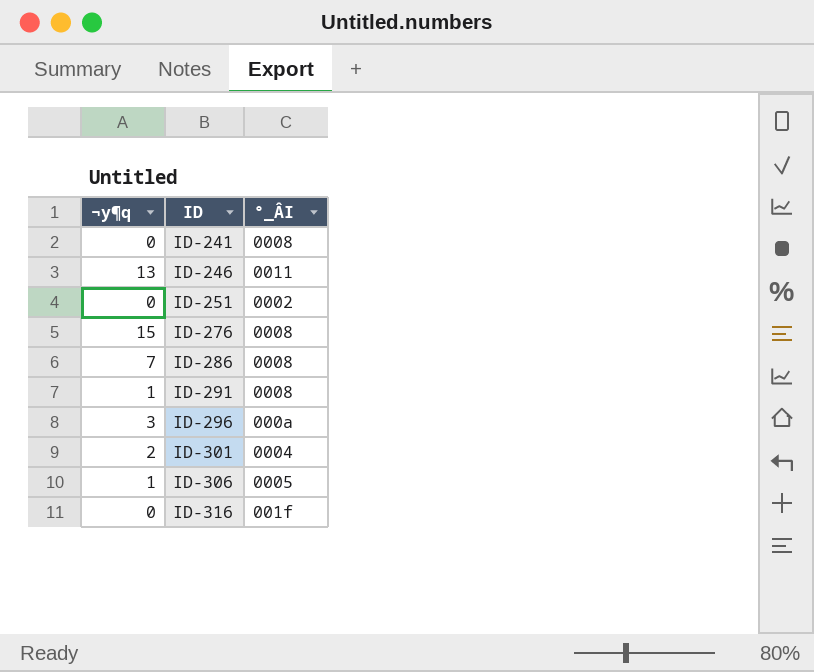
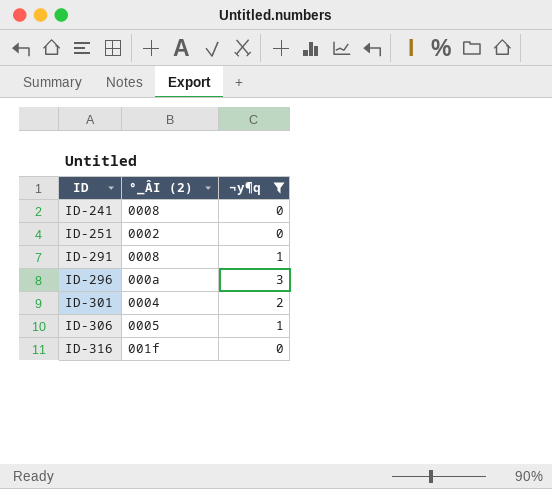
filter: none -> ¬y¶q <= 3
column name: °_ÂI -> °_ÂI (2)
column ¬y¶q | position: 1 -> 3

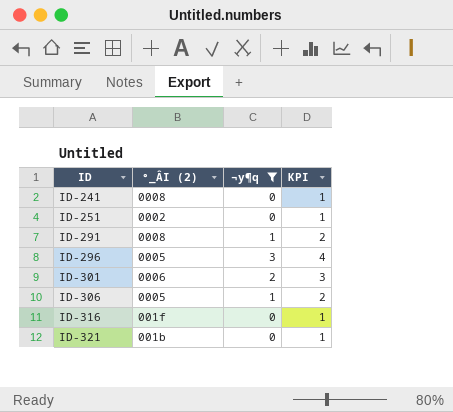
column KPI | formula: none -> [¬y¶q] + 1
ID-296 | °_ÂI (2): 000a -> 0005
ID-301 | °_ÂI (2): 0004 -> 0006
row ID-321: none -> 001b | 0 | 1

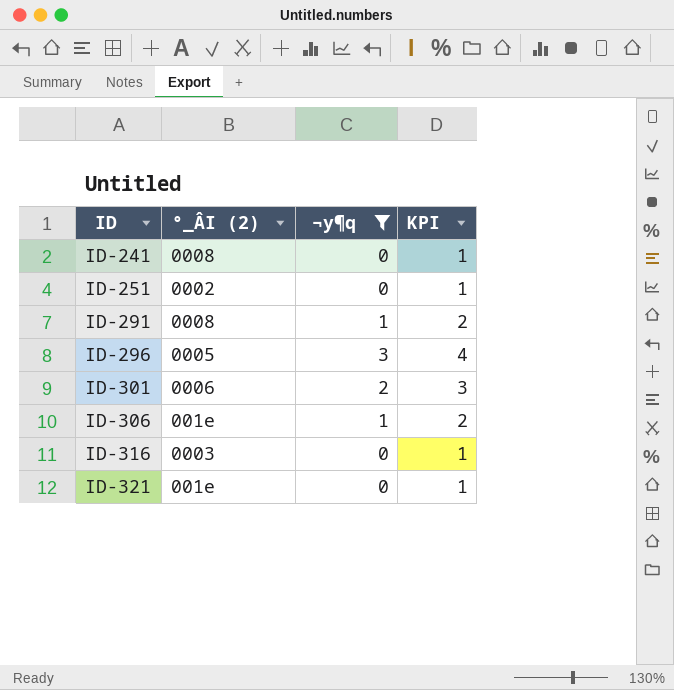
ID-306 | °_ÂI (2): 0005 -> 001e
ID-316 | °_ÂI (2): 001f -> 0003
ID-321 | °_ÂI (2): 001b -> 001e

